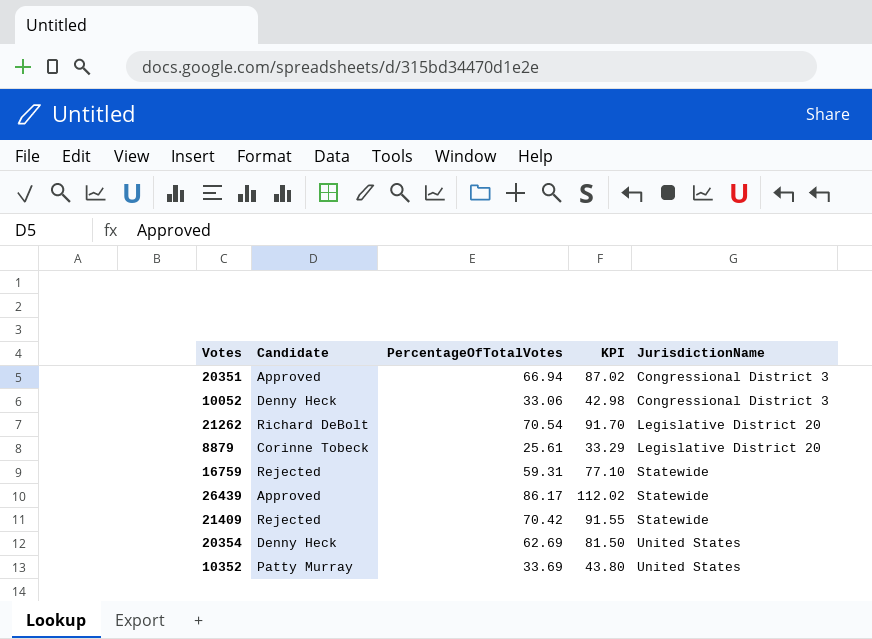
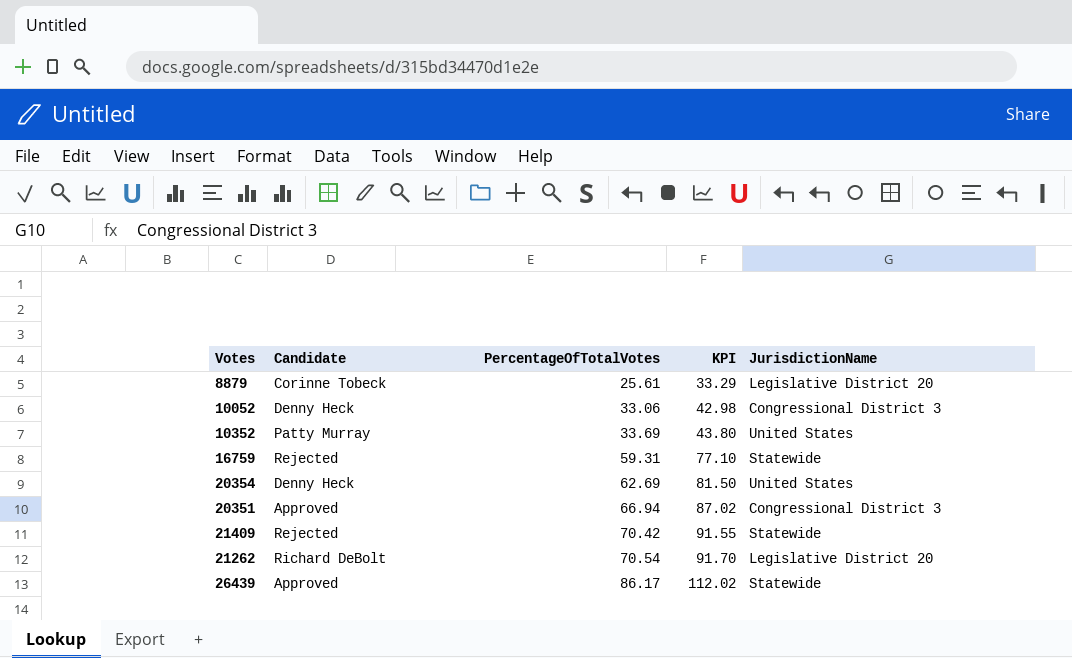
row order: JurisdictionName ascending -> PercentageOfTotalVotes ascending

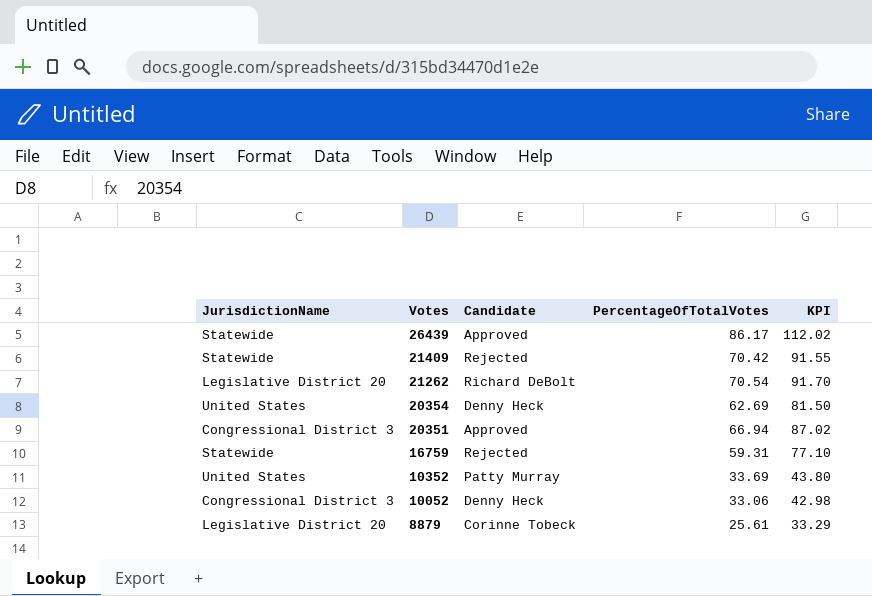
row order: PercentageOfTotalVotes ascending -> Votes descending
column JurisdictionName | position: 5 -> 1

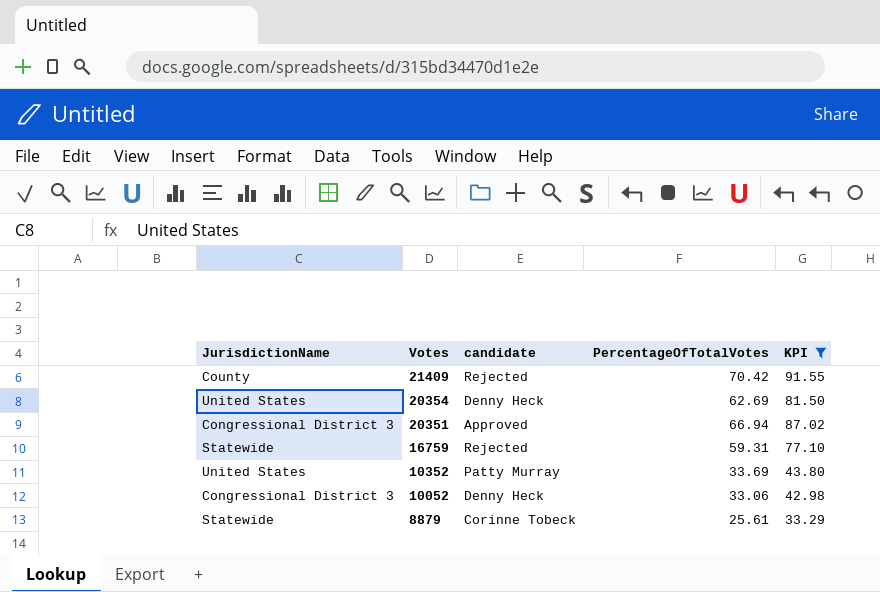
filter: none -> KPI <= 91.55
column name: Candidate -> candidate
21409 | JurisdictionName: Statewide -> County
8879 | JurisdictionName: Legislative District 20 -> Statewide

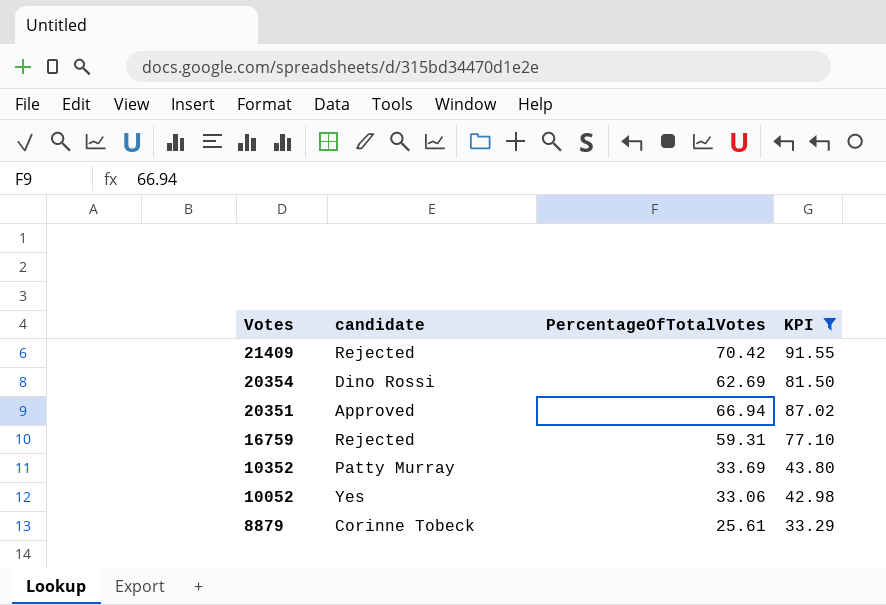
column JurisdictionName | position: 1 -> none
20354 | candidate: Denny Heck -> Dino Rossi
10052 | candidate: Denny Heck -> Yes

